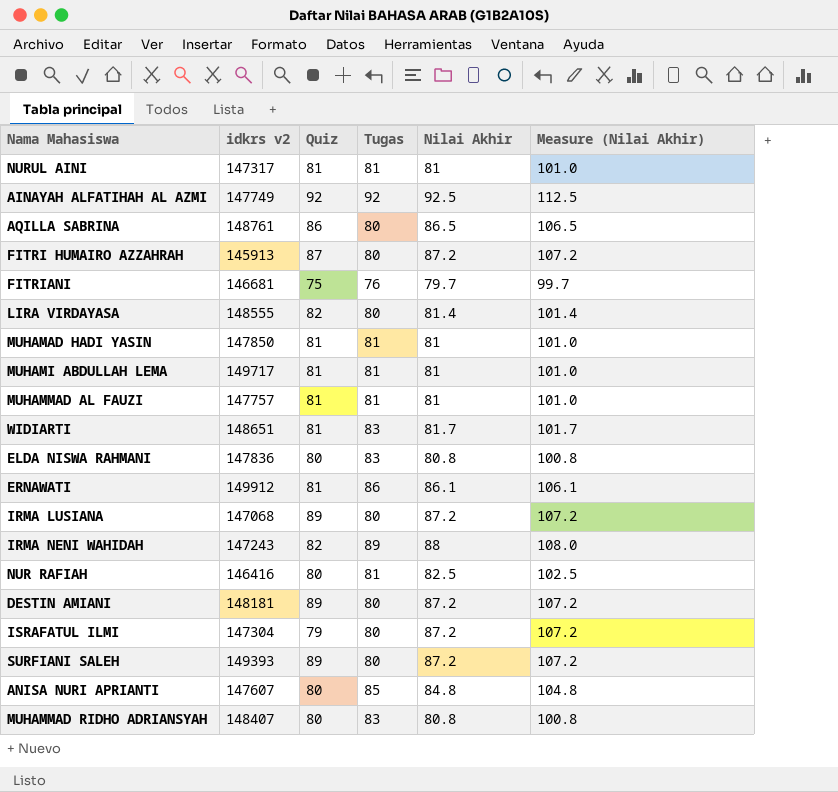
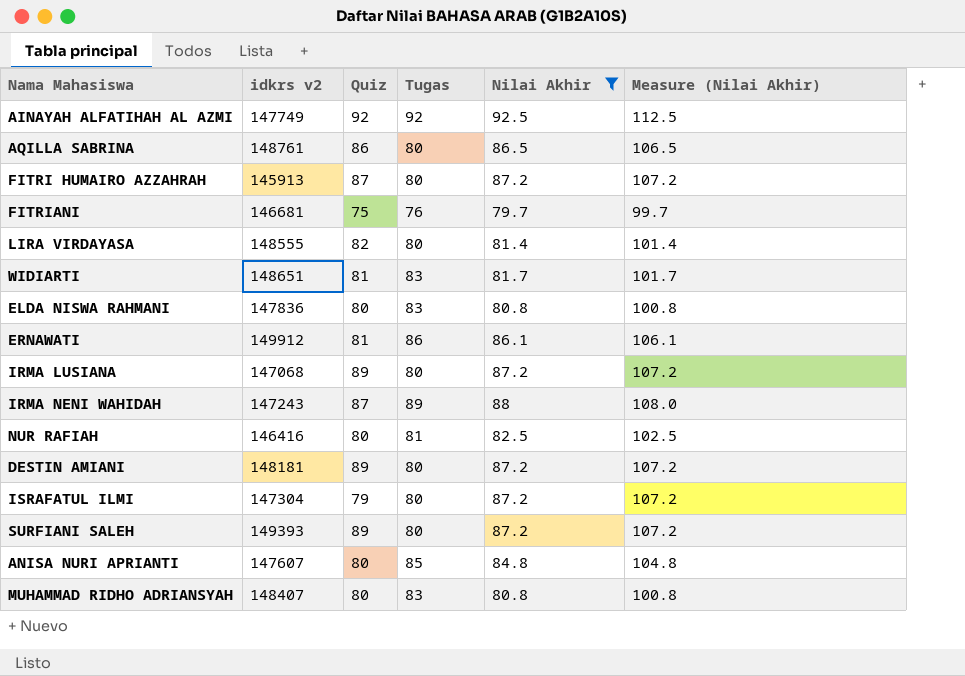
filter: none -> Nilai Akhir != 81
IRMA NENI WAHIDAH | Quiz: 82 -> 87

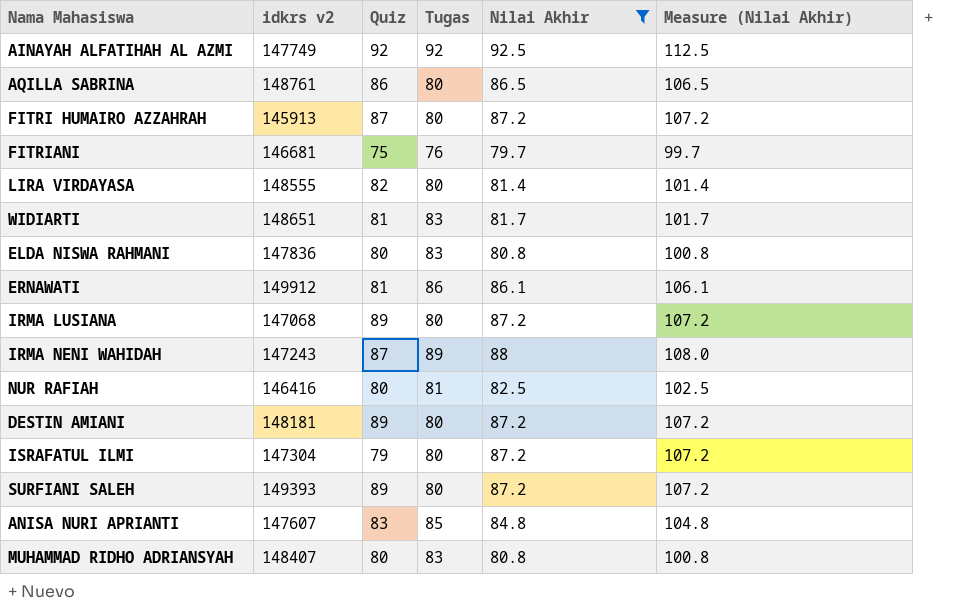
ANISA NURI APRIANTI | Quiz: 80 -> 83

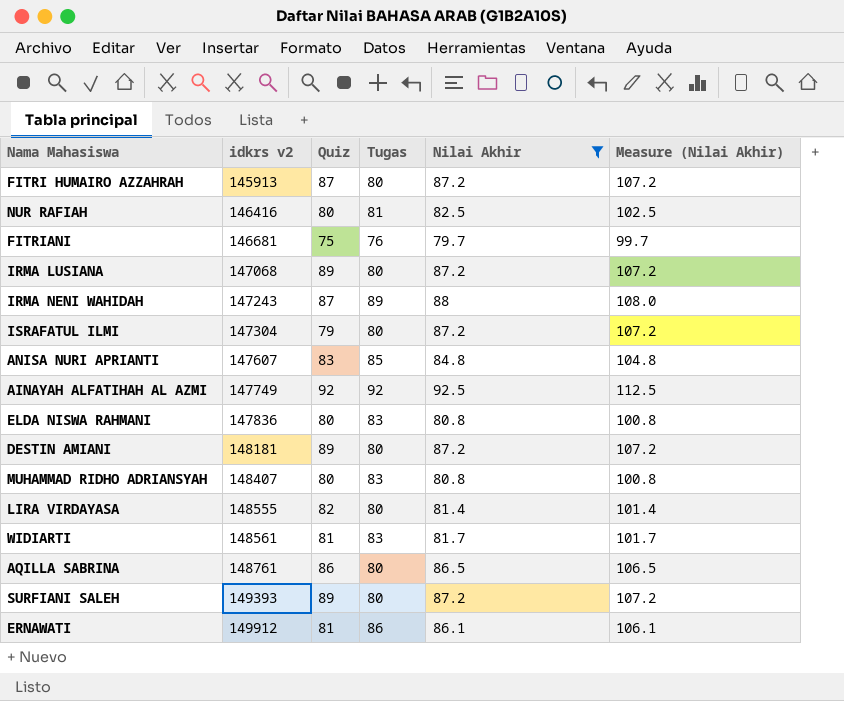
row order: none -> idkrs v2 ascending
WIDIARTI | idkrs v2: 148651 -> 148561

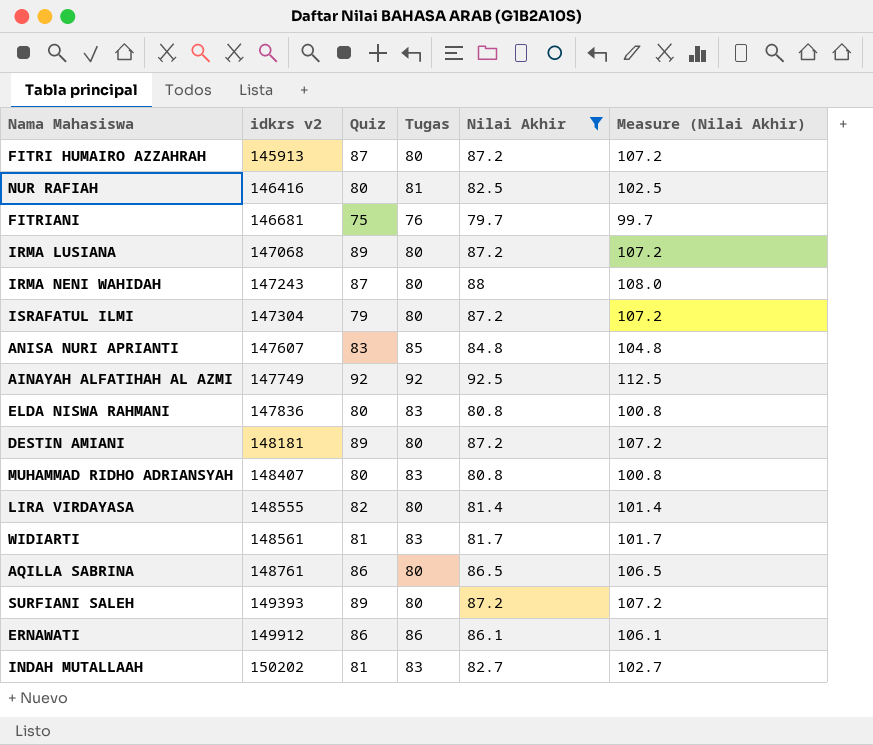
IRMA NENI WAHIDAH | Tugas: 89 -> 80
ERNAWATI | Quiz: 81 -> 86
row INDAH MUTALLAAH: none -> 150202 | 81 | 83 | 82.7 | 102.7

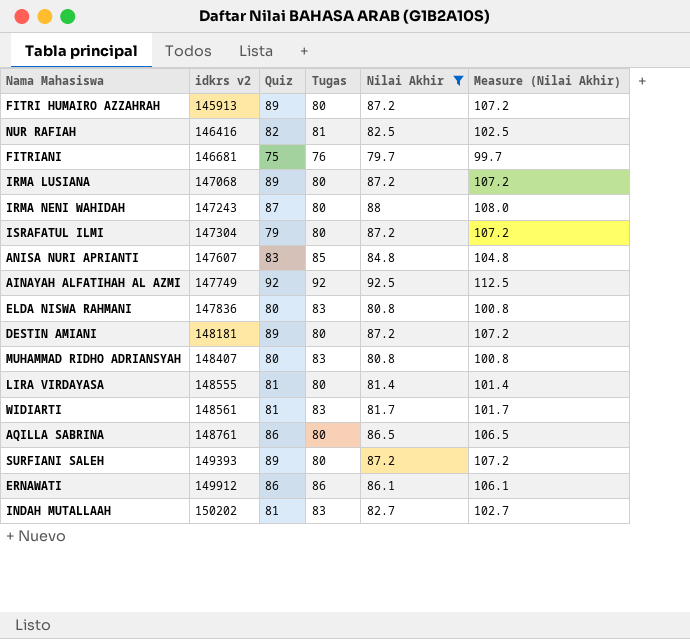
FITRI HUMAIRO AZZAHRAH | Quiz: 87 -> 89
NUR RAFIAH | Quiz: 80 -> 82
LIRA VIRDAYASA | Quiz: 82 -> 81

